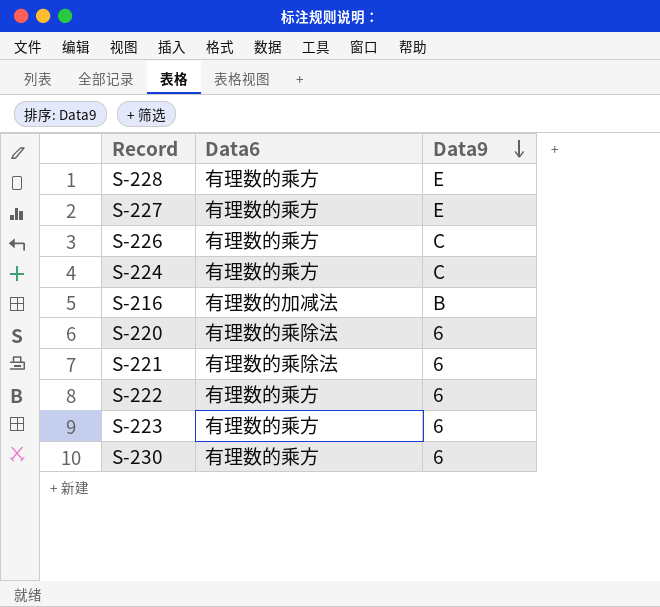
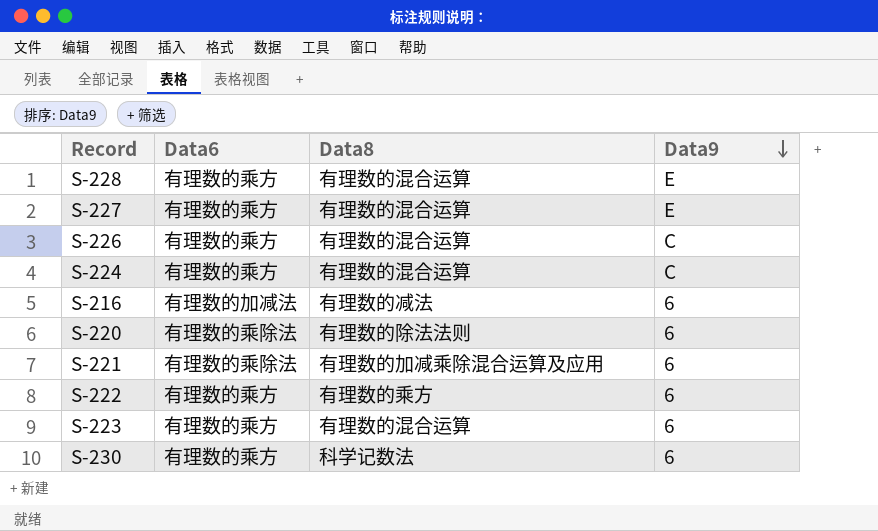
column Data8 | position: none -> 3
S-216 | Data9: B -> 6

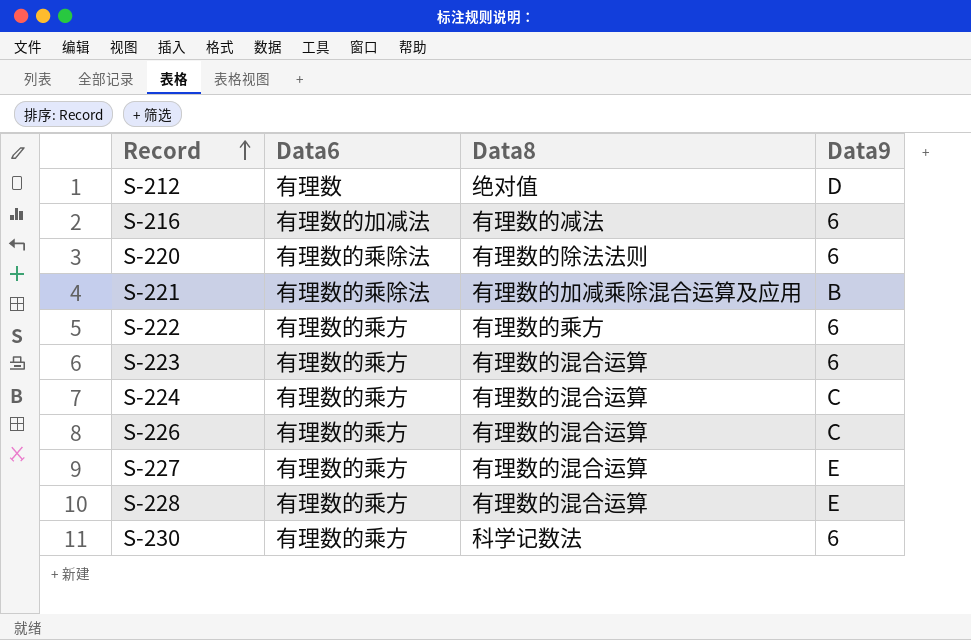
row order: Data9 descending -> Record ascending
row S-212: none -> 有理数 | 绝对值 | D
S-221 | Data9: 6 -> B

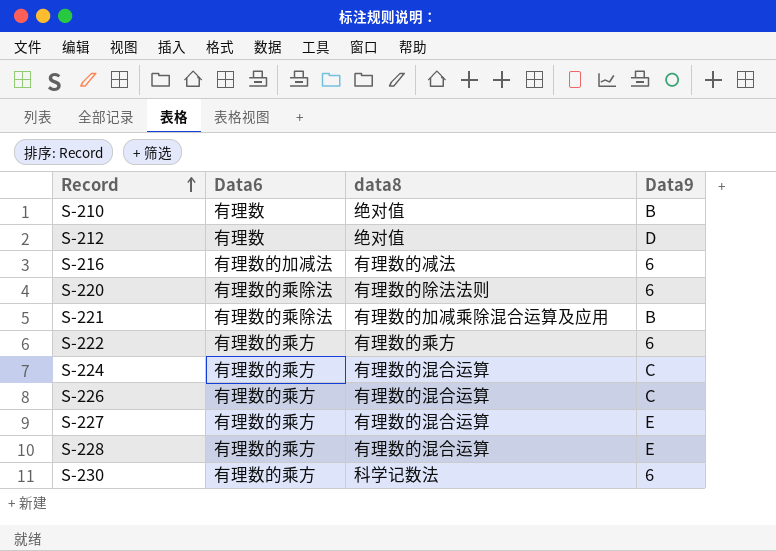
column name: Data8 -> data8
row S-223: 有理数的乘方 | 有理数的混合运算 | 6 -> none
row S-210: none -> 有理数 | 绝对值 | B

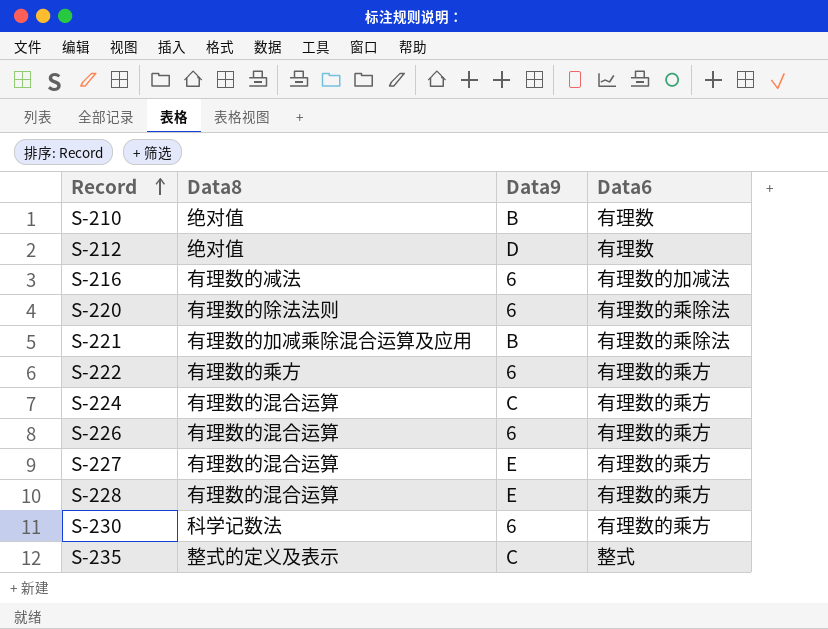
column name: data8 -> Data8
column Data6 | position: 2 -> 4
S-226 | Data9: C -> 6
row S-235: none -> 整式的定义及表示 | C | 整式

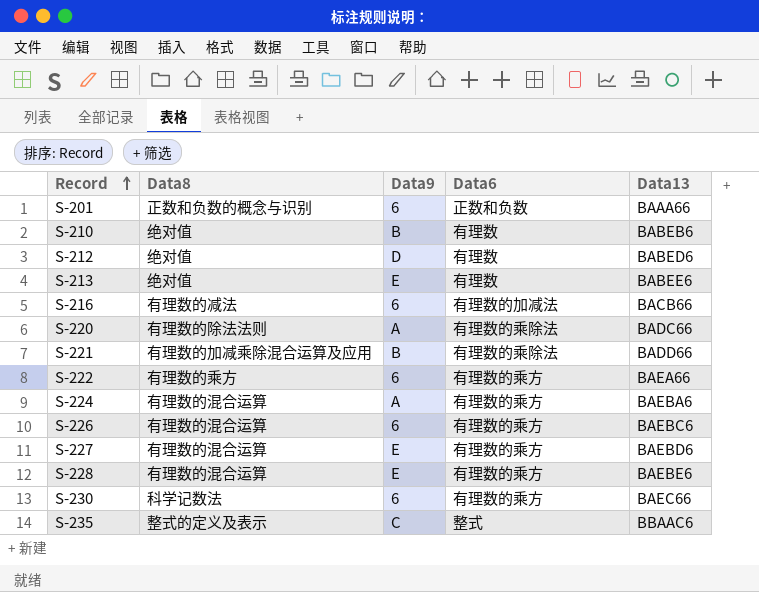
column Data13 | position: none -> 5
row S-201: none -> 正数和负数的概念与识别 | 6 | 正数和负数 | BAAA66
row S-213: none -> 绝对值 | E | 有理数 | BABEE6
S-220 | Data9: 6 -> A
S-224 | Data9: C -> A

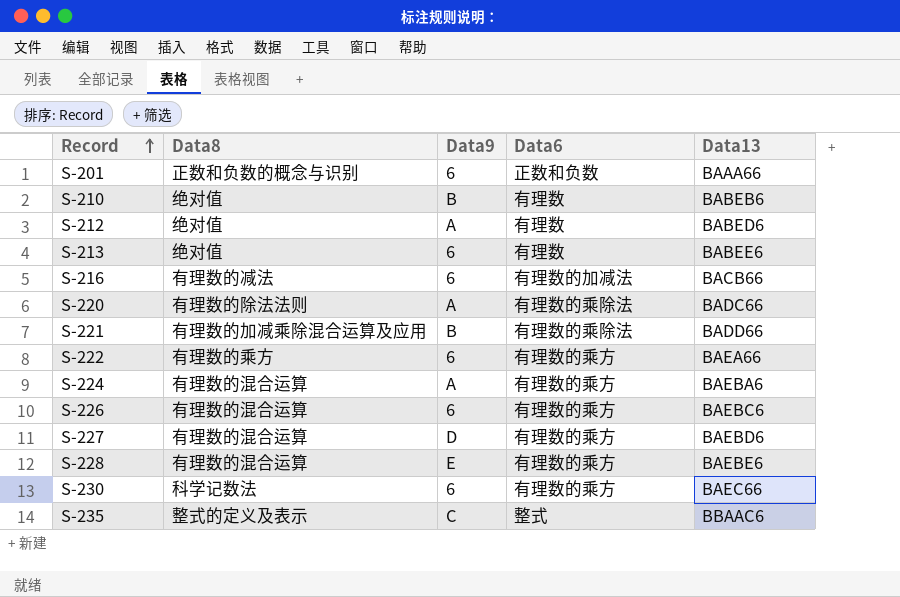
S-212 | Data9: D -> A
S-213 | Data9: E -> 6
S-227 | Data9: E -> D

